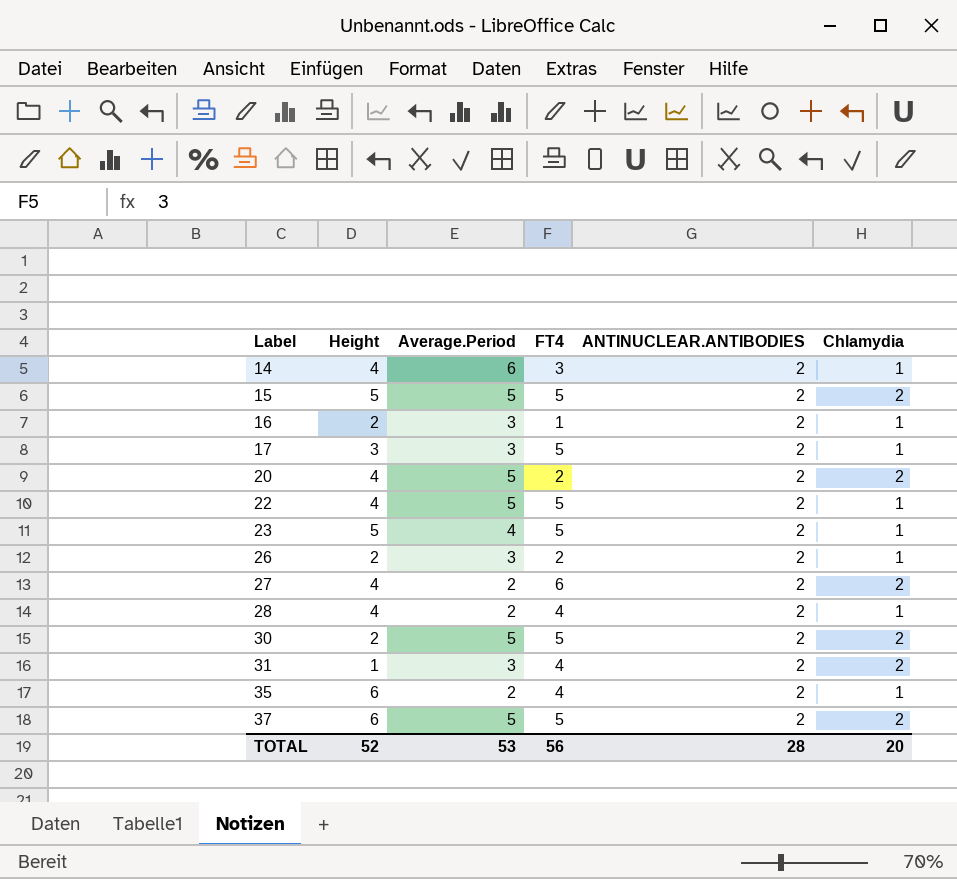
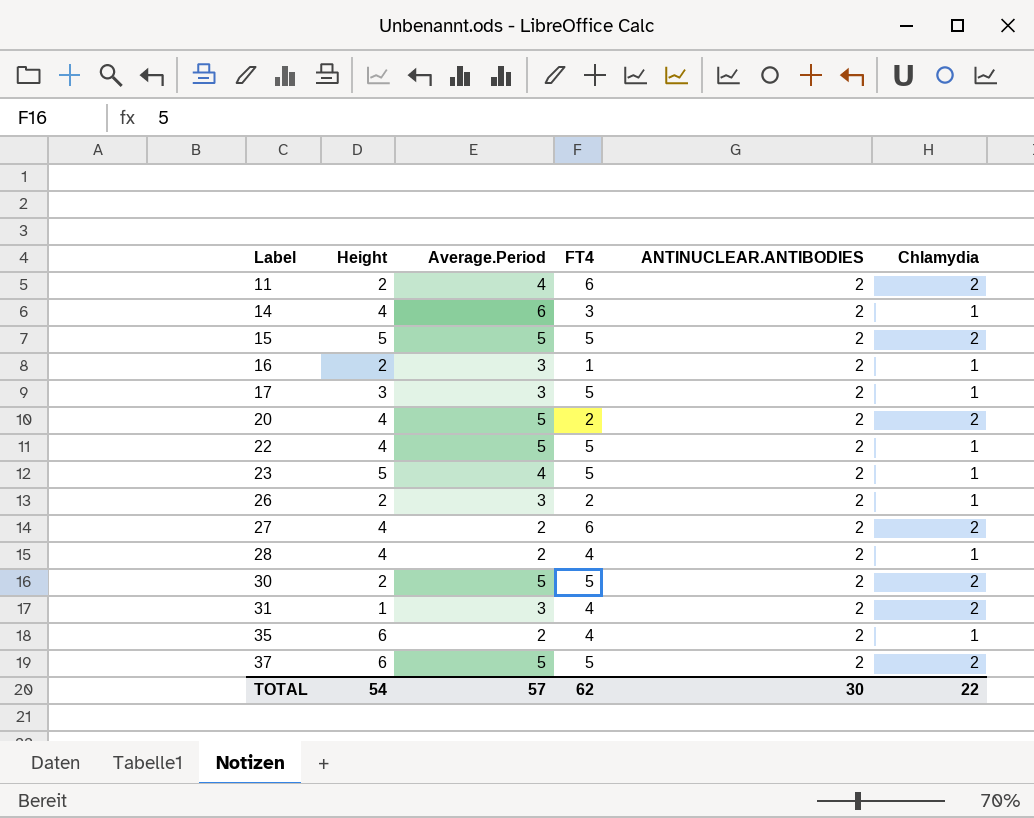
row 11: none -> 2 | 4 | 6 | 2 | 2
TOTAL | Height: 52 -> 54
TOTAL | Average.Period: 53 -> 57
TOTAL | FT4: 56 -> 62
TOTAL | ANTINUCLEAR.ANTIBODIES: 28 -> 30
TOTAL | Chlamydia: 20 -> 22

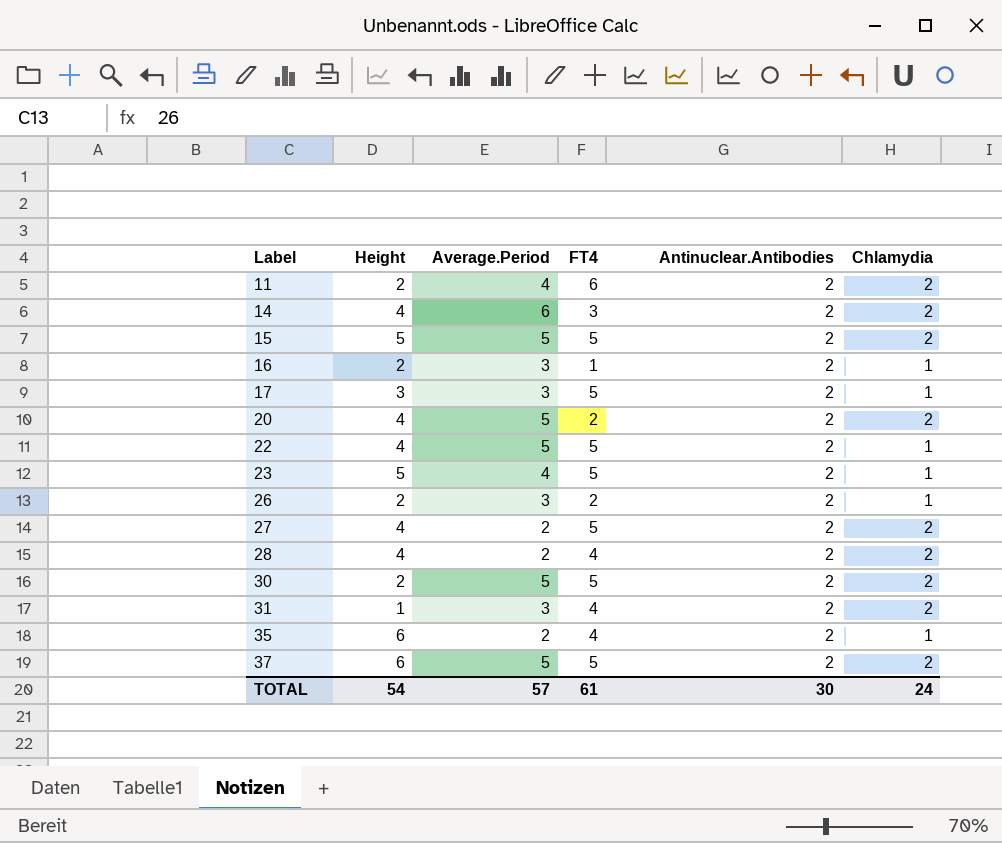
column name: ANTINUCLEAR.ANTIBODIES -> Antinuclear.Antibodies
14 | Chlamydia: 1 -> 2
27 | FT4: 6 -> 5
28 | Chlamydia: 1 -> 2
TOTAL | FT4: 62 -> 61
TOTAL | Chlamydia: 22 -> 24

